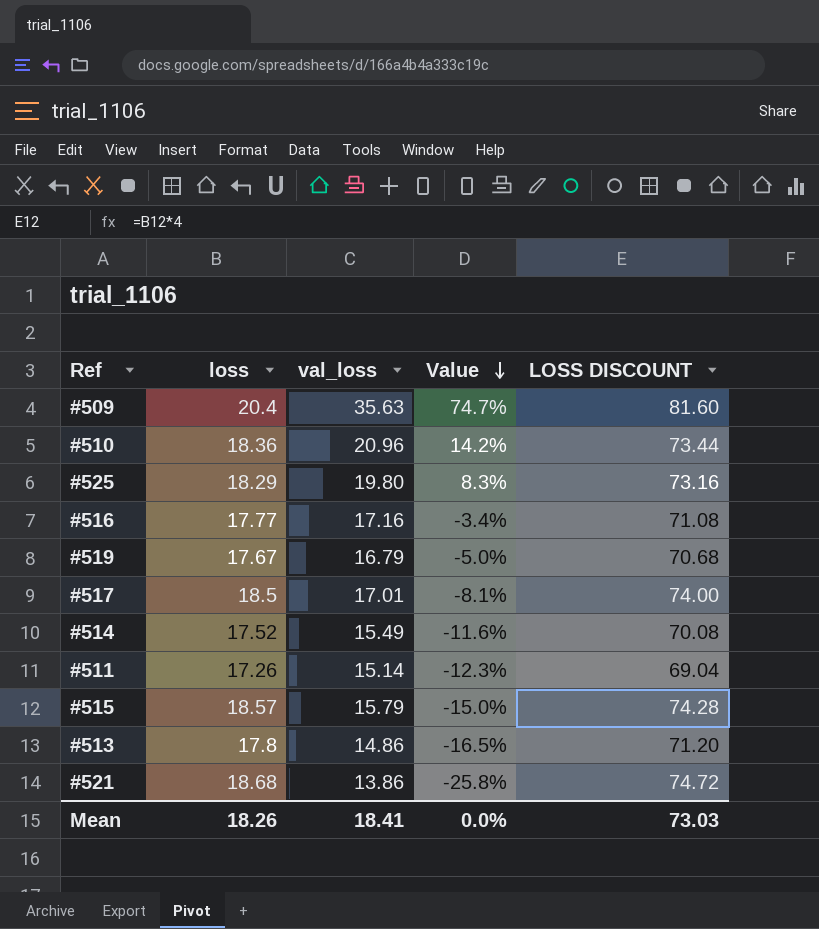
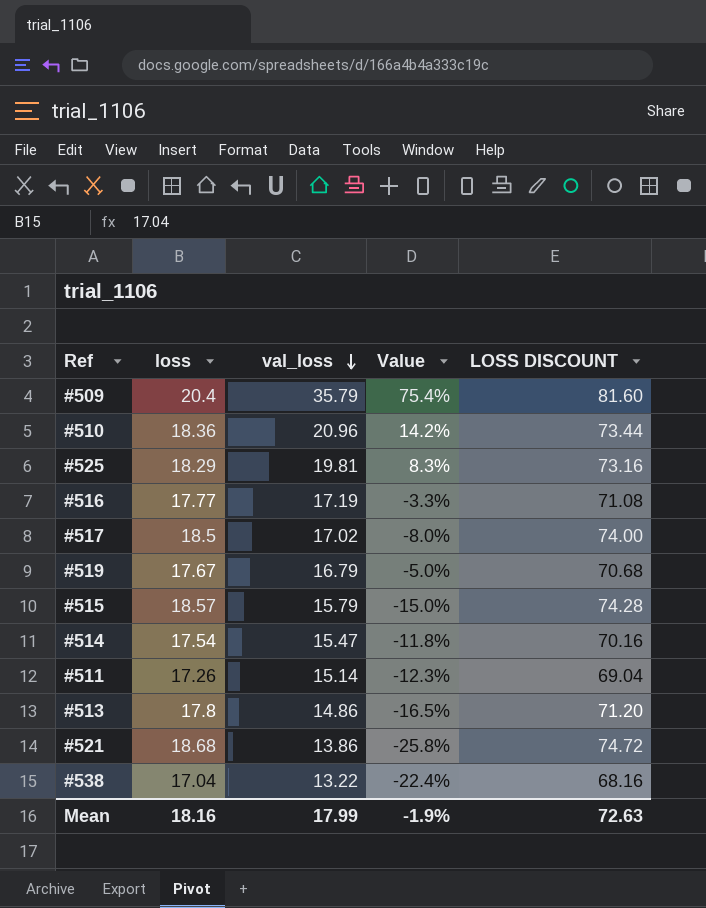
row order: Value descending -> val_loss descending
#509 | val_loss: 35.63 -> 35.79
#509 | Value: 74.7% -> 75.4%
#525 | val_loss: 19.80 -> 19.81
#516 | val_loss: 17.16 -> 17.19
#516 | Value: -3.4% -> -3.3%
#517 | val_loss: 17.01 -> 17.02
#517 | Value: -8.1% -> -8.0%
#514 | loss: 17.52 -> 17.54
#514 | val_loss: 15.49 -> 15.47
#514 | Value: -11.6% -> -11.8%
#514 | LOSS DISCOUNT: 70.08 -> 70.16
row #538: none -> 17.04 | 13.22 | -22.4% | 68.16
Mean | loss: 18.26 -> 18.16
Mean | val_loss: 18.41 -> 17.99
Mean | Value: 0.0% -> -1.9%
Mean | LOSS DISCOUNT: 73.03 -> 72.63

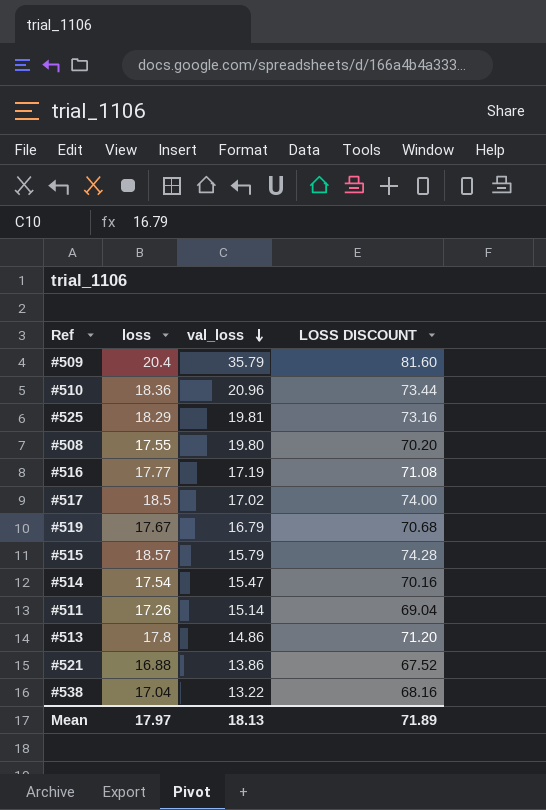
column Value | formula: ([val_loss] - [loss]) / [loss] -> none
row #508: none -> 17.55 | 19.80 | 70.20
#521 | loss: 18.68 -> 16.88
#521 | LOSS DISCOUNT: 74.72 -> 67.52
Mean | loss: 18.16 -> 17.97
Mean | val_loss: 17.99 -> 18.13
Mean | LOSS DISCOUNT: 72.63 -> 71.89

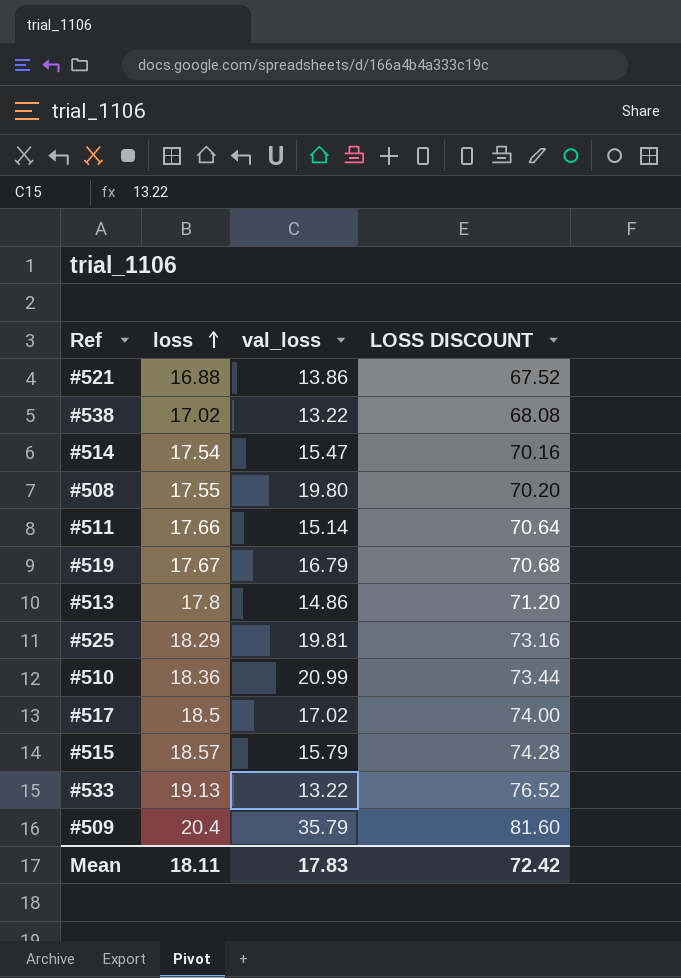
row order: val_loss descending -> loss ascending
row #516: 17.77 | 17.19 | 71.08 -> none
#538 | loss: 17.04 -> 17.02
#538 | LOSS DISCOUNT: 68.16 -> 68.08
#511 | loss: 17.26 -> 17.66
#511 | LOSS DISCOUNT: 69.04 -> 70.64
#510 | val_loss: 20.96 -> 20.99
row #533: none -> 19.13 | 13.22 | 76.52
Mean | loss: 17.97 -> 18.11
Mean | val_loss: 18.13 -> 17.83
Mean | LOSS DISCOUNT: 71.89 -> 72.42

